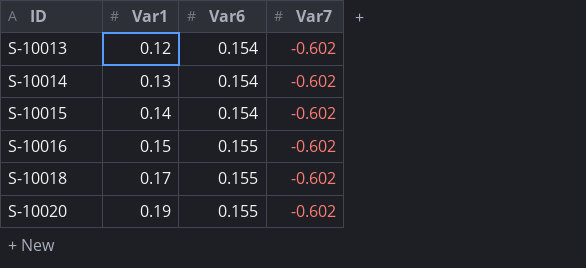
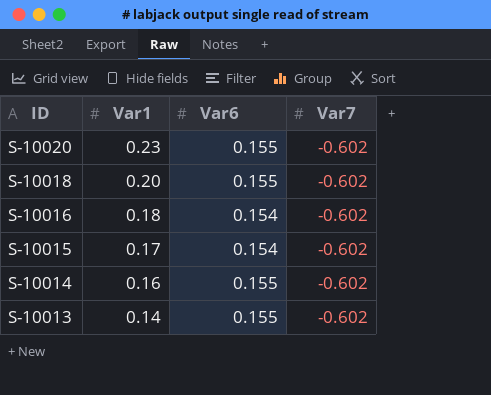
row order: ID ascending -> ID descending
S-10020 | Var1: 0.19 -> 0.23
S-10018 | Var1: 0.17 -> 0.20
S-10016 | Var1: 0.15 -> 0.18
S-10016 | Var6: 0.155 -> 0.154
S-10015 | Var1: 0.14 -> 0.17
S-10014 | Var1: 0.13 -> 0.16
S-10014 | Var6: 0.154 -> 0.155
S-10013 | Var1: 0.12 -> 0.14
S-10013 | Var6: 0.154 -> 0.155

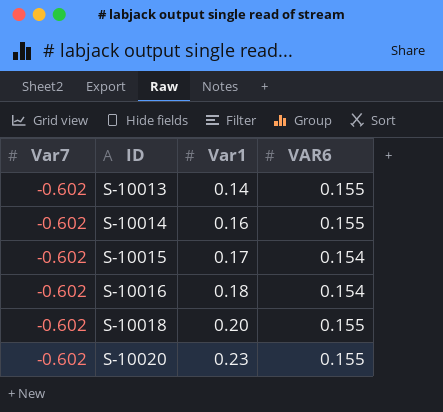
row order: ID descending -> ID ascending
column Var7 | position: 4 -> 1
column name: Var6 -> VAR6

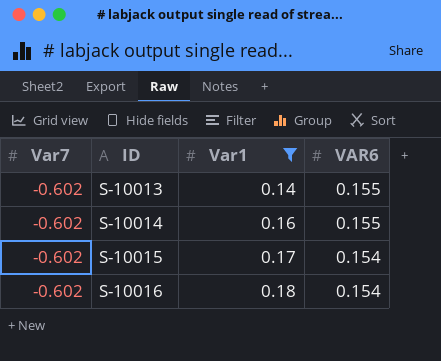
filter: none -> Var1 <= 0.18

